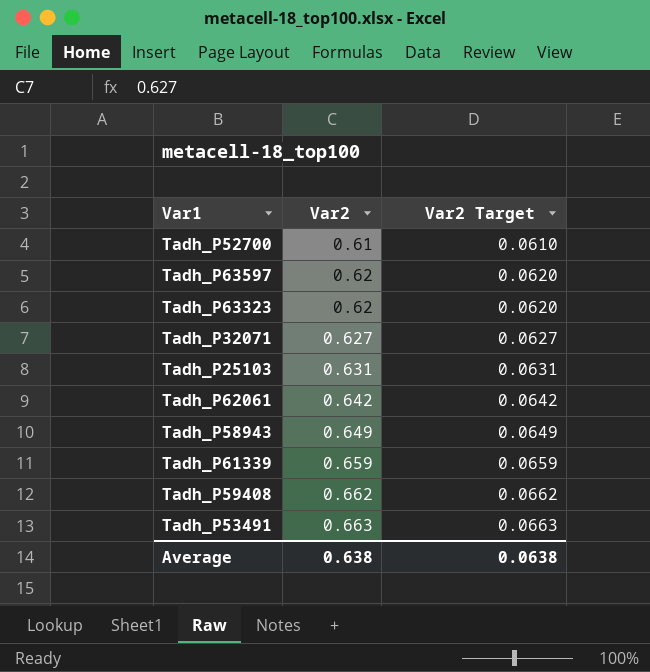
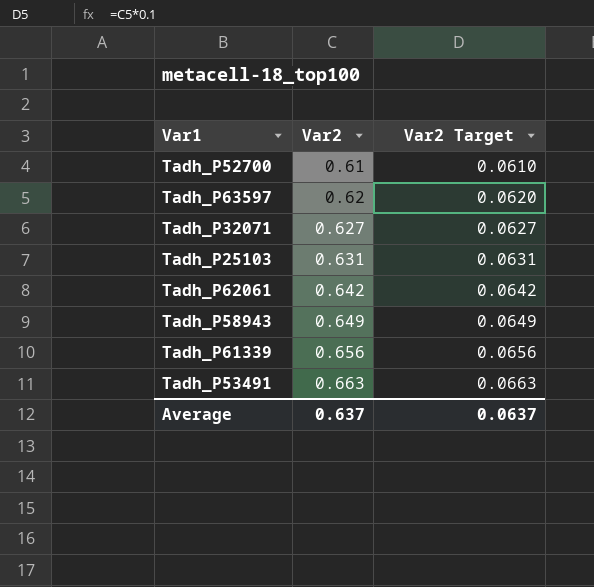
row Tadh_P63323: 0.62 | 0.0620 -> none
row Tadh_P59408: 0.662 | 0.0662 -> none
Tadh_P61339 | Var2: 0.659 -> 0.656
Tadh_P61339 | Var2 Target: 0.0659 -> 0.0656
Average | Var2: 0.638 -> 0.637
Average | Var2 Target: 0.0638 -> 0.0637

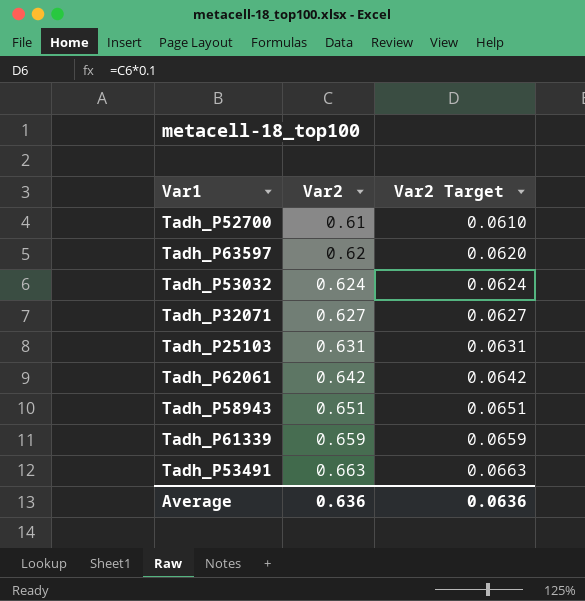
row Tadh_P53032: none -> 0.624 | 0.0624
Tadh_P58943 | Var2: 0.649 -> 0.651
Tadh_P58943 | Var2 Target: 0.0649 -> 0.0651
Tadh_P61339 | Var2: 0.656 -> 0.659
Tadh_P61339 | Var2 Target: 0.0656 -> 0.0659
Average | Var2: 0.637 -> 0.636
Average | Var2 Target: 0.0637 -> 0.0636

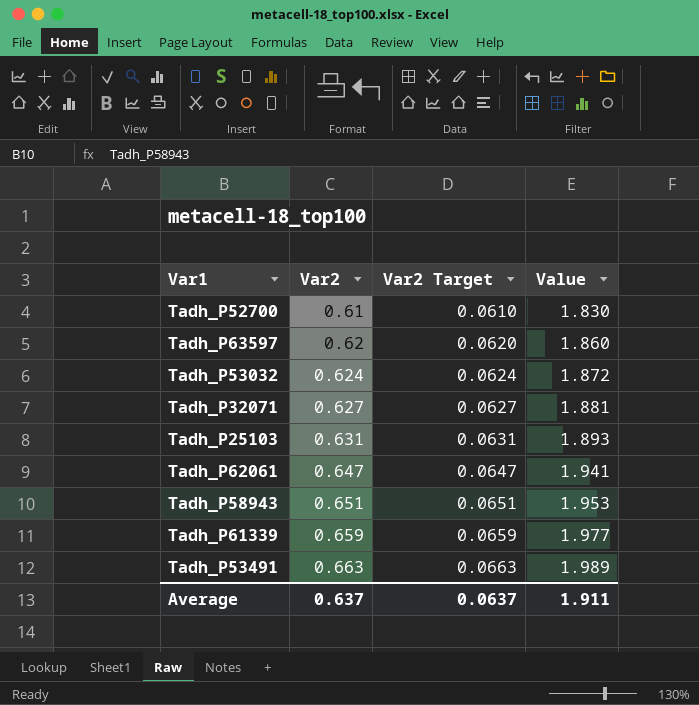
column Value | formula: none -> [Var2] * 3
Tadh_P62061 | Var2: 0.642 -> 0.647
Tadh_P62061 | Var2 Target: 0.0642 -> 0.0647
Average | Var2: 0.636 -> 0.637
Average | Var2 Target: 0.0636 -> 0.0637

